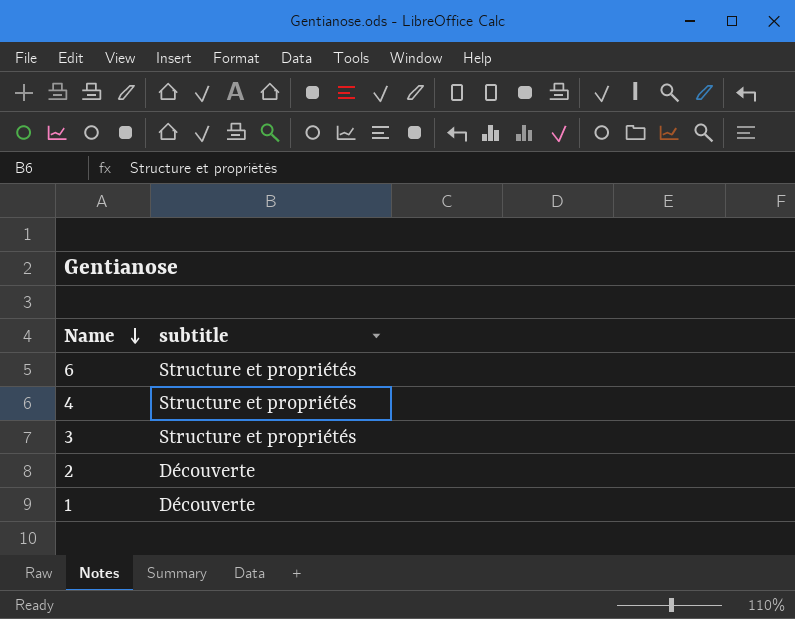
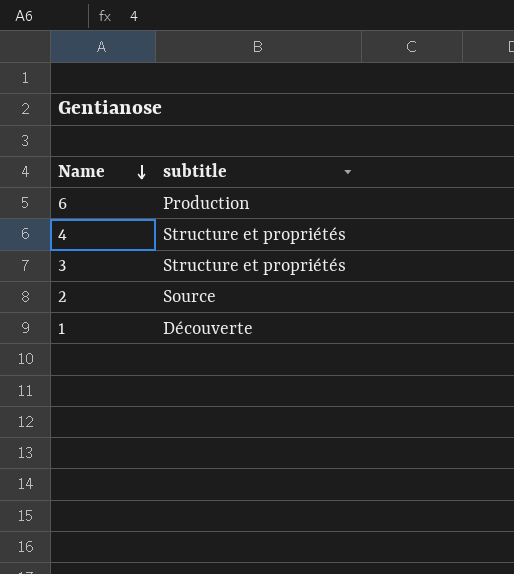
6 | subtitle: Structure et propriétés -> Production
2 | subtitle: Découverte -> Source

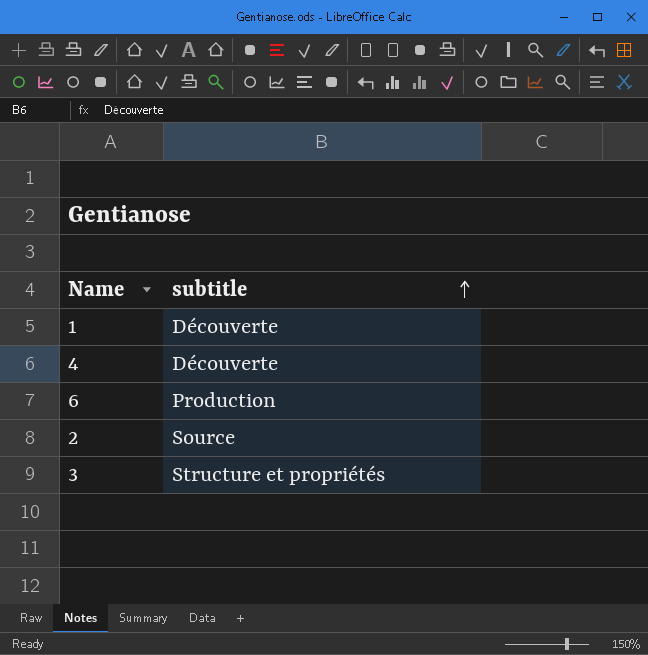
row order: Name descending -> subtitle ascending
4 | subtitle: Structure et propriétés -> Découverte

